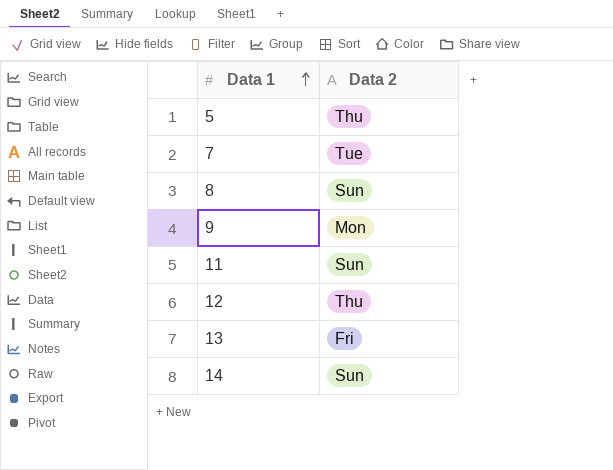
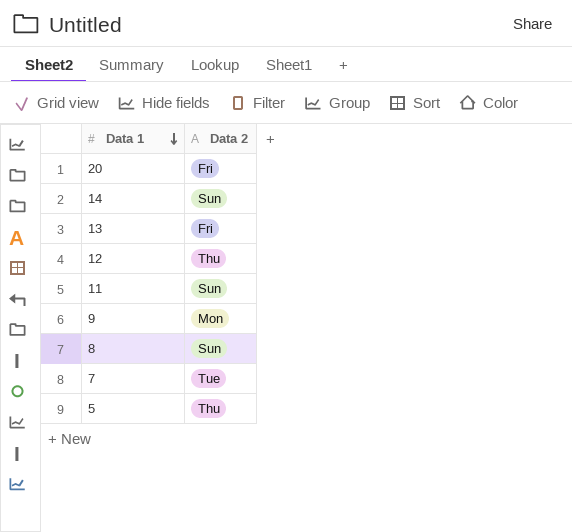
row order: Data 1 ascending -> Data 1 descending
row 20: none -> Fri

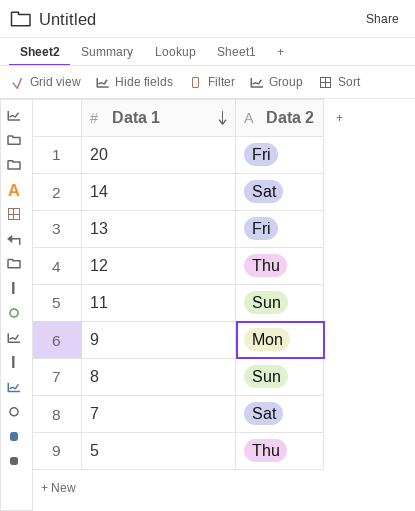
14 | Data 2: Sun -> Sat
7 | Data 2: Tue -> Sat

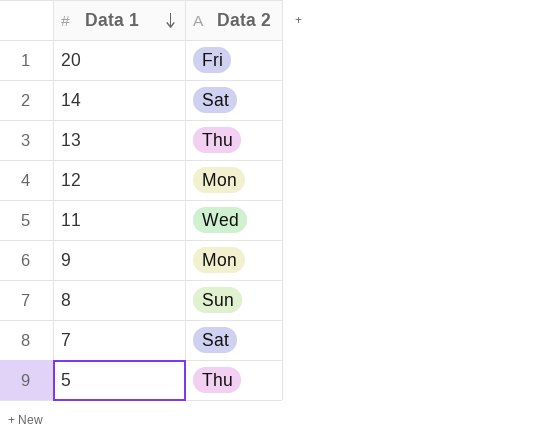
13 | Data 2: Fri -> Thu
12 | Data 2: Thu -> Mon
11 | Data 2: Sun -> Wed

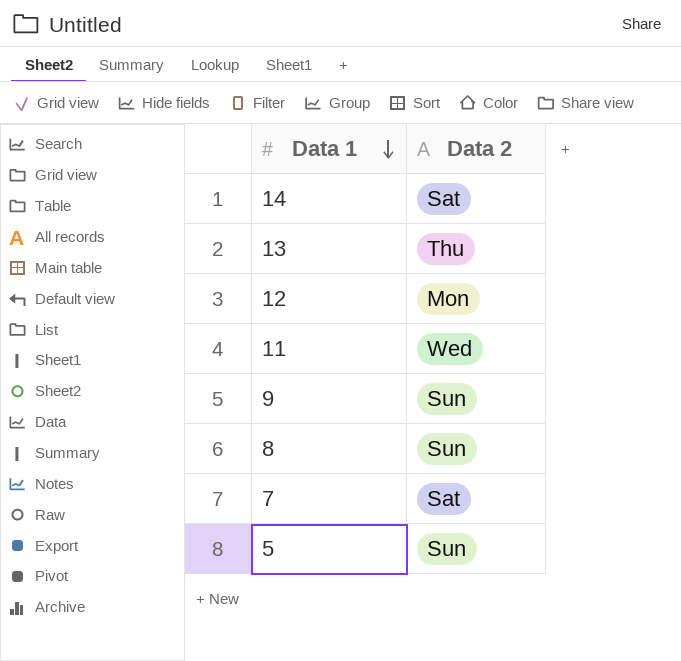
row 20: Fri -> none
9 | Data 2: Mon -> Sun
5 | Data 2: Thu -> Sun

